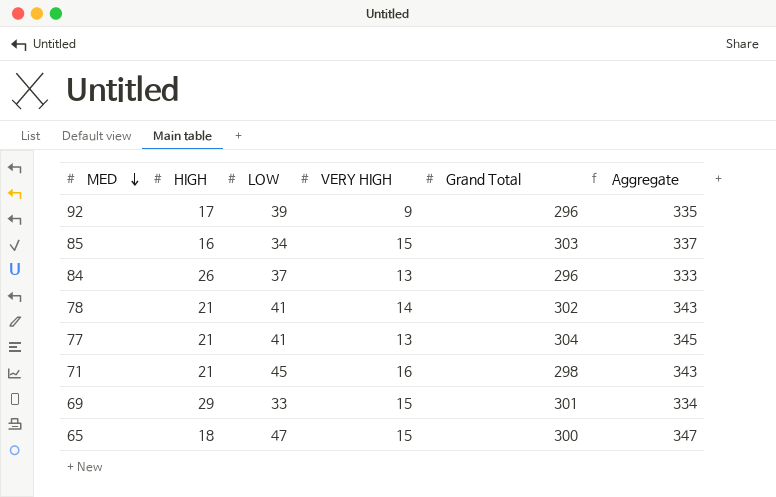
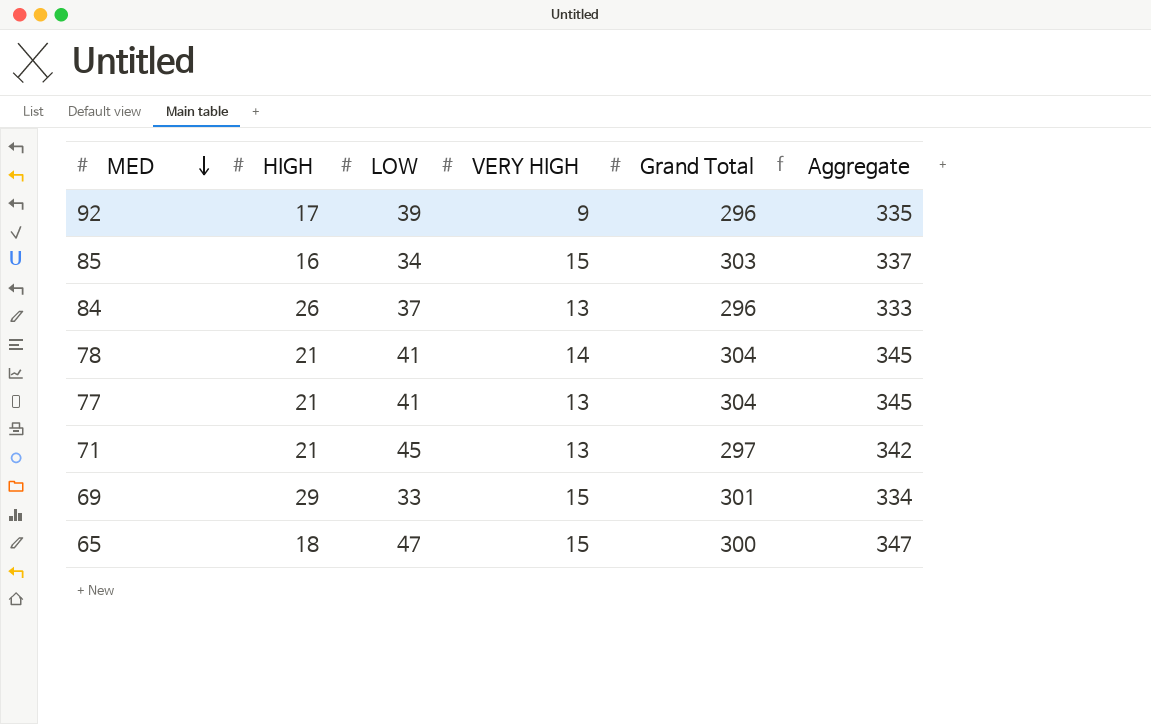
78 | Grand Total: 302 -> 304
78 | Aggregate: 343 -> 345
71 | VERY HIGH: 16 -> 13
71 | Grand Total: 298 -> 297
71 | Aggregate: 343 -> 342

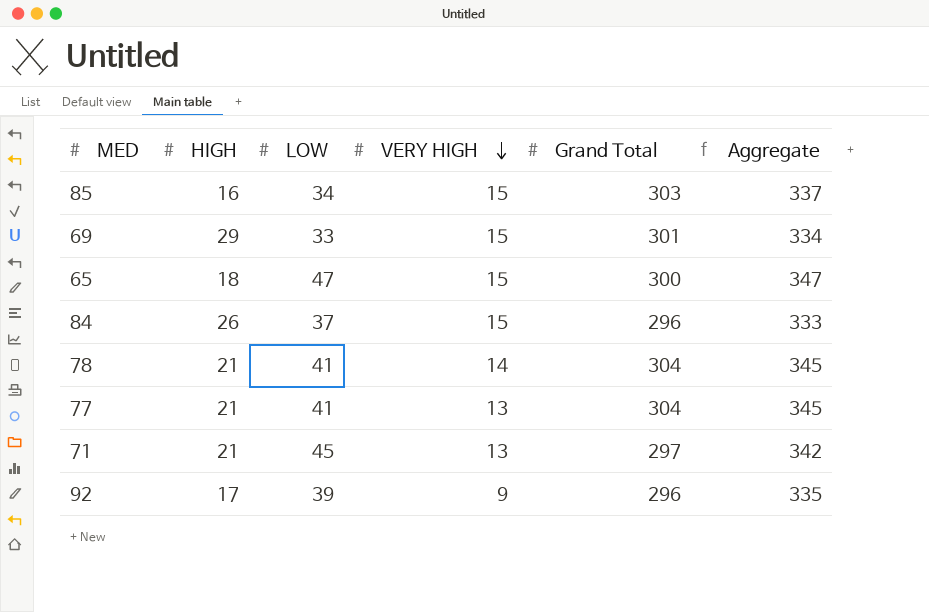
row order: MED descending -> VERY HIGH descending
84 | VERY HIGH: 13 -> 15

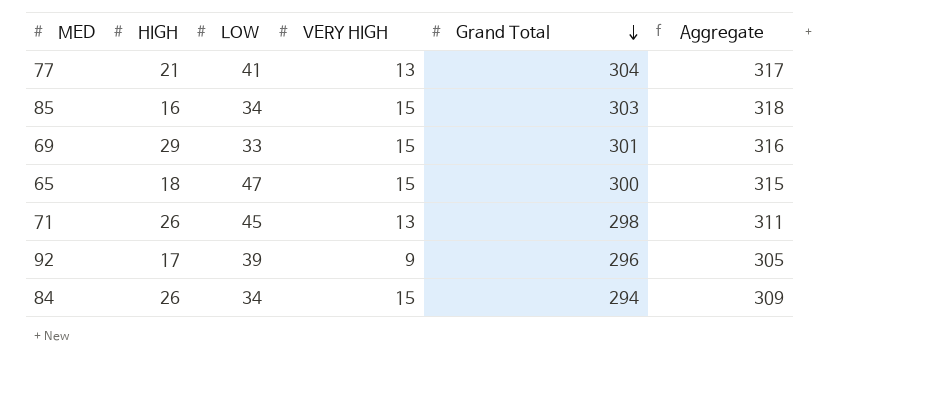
row order: VERY HIGH descending -> Grand Total descending
column Aggregate | formula: [LOW] + [Grand Total] -> [VERY HIGH] + [Grand Total]
row 78: 21 | 41 | 14 | 304 | 345 -> none
71 | HIGH: 21 -> 26
71 | Grand Total: 297 -> 298
84 | LOW: 37 -> 34
84 | Grand Total: 296 -> 294

